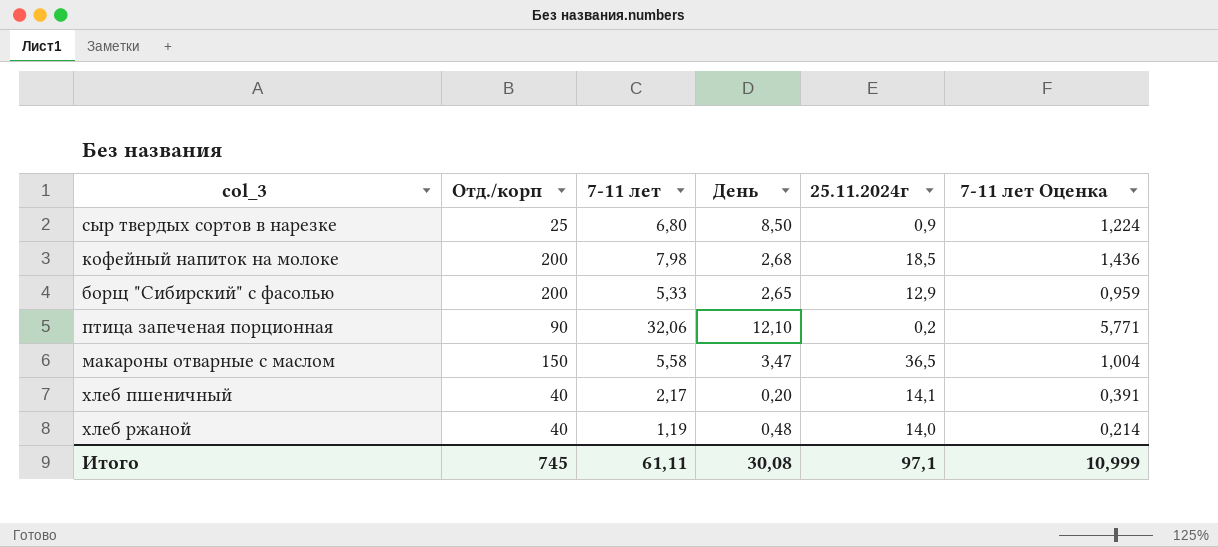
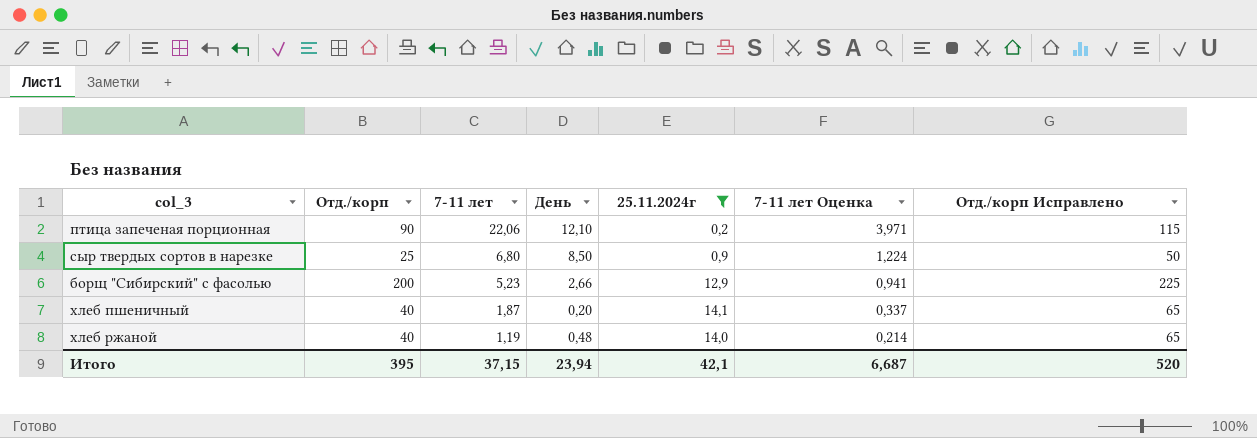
filter: none -> 25.11.2024г <= 14,1
row order: none -> 7-11 лет descending
column Отд./корп Исправлено | formula: none -> [Отд./корп] + 25
птица запеченая порционная | 7-11 лет: 32,06 -> 22,06
птица запеченая порционная | 7-11 лет Оценка: 5,771 -> 3,971
борщ "Сибирский" с фасолью | 7-11 лет: 5,33 -> 5,23
борщ "Сибирский" с фасолью | День: 2,65 -> 2,66
борщ "Сибирский" с фасолью | 7-11 лет Оценка: 0,959 -> 0,941
хлеб пшеничный | 7-11 лет: 2,17 -> 1,87
хлеб пшеничный | 7-11 лет Оценка: 0,391 -> 0,337
Итого | Отд./корп: 745 -> 395
Итого | 7-11 лет: 61,11 -> 37,15
Итого | День: 30,08 -> 23,94
Итого | 25.11.2024г: 97,1 -> 42,1
Итого | 7-11 лет Оценка: 10,999 -> 6,687

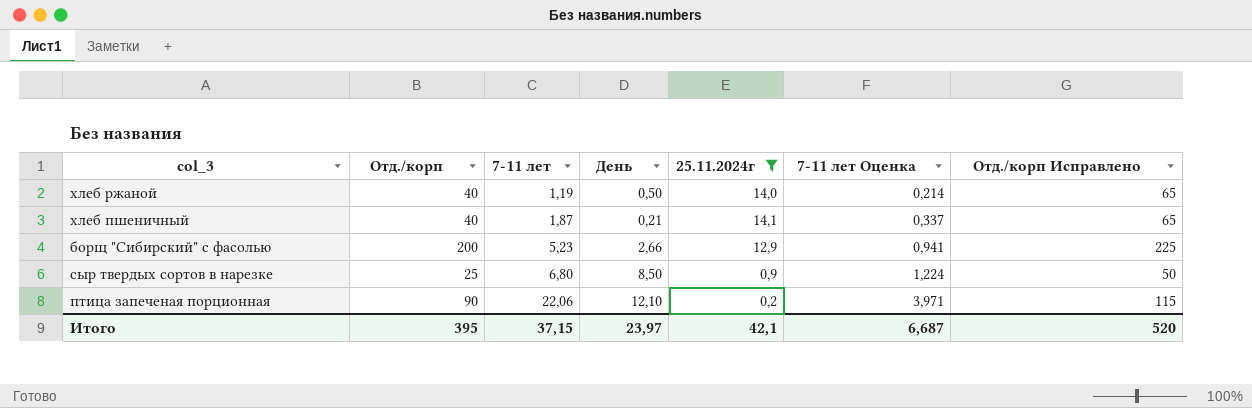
row order: 7-11 лет descending -> 7-11 лет ascending
хлеб ржаной | День: 0,48 -> 0,50
хлеб пшеничный | День: 0,20 -> 0,21
Итого | День: 23,94 -> 23,97

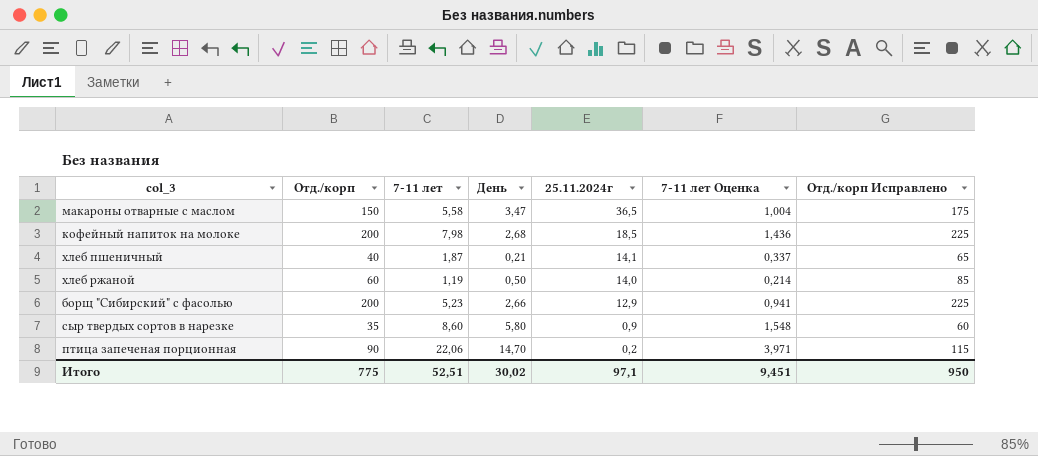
filter: 25.11.2024г <= 14,1 -> none
row order: 7-11 лет ascending -> 25.11.2024г descending
хлеб ржаной | Отд./корп: 40 -> 60
хлеб ржаной | Отд./корп Исправлено: 65 -> 85
сыр твердых сортов в нарезке | Отд./корп: 25 -> 35
сыр твердых сортов в нарезке | 7-11 лет: 6,80 -> 8,60
сыр твердых сортов в нарезке | День: 8,50 -> 5,80
сыр твердых сортов в нарезке | 7-11 лет Оценка: 1,224 -> 1,548
сыр твердых сортов в нарезке | Отд./корп Исправлено: 50 -> 60
птица запеченая порционная | День: 12,10 -> 14,70
Итого | Отд./корп: 395 -> 775
Итого | 7-11 лет: 37,15 -> 52,51
Итого | День: 23,97 -> 30,02
Итого | 25.11.2024г: 42,1 -> 97,1
Итого | 7-11 лет Оценка: 6,687 -> 9,451
Итого | Отд./корп Исправлено: 520 -> 950

